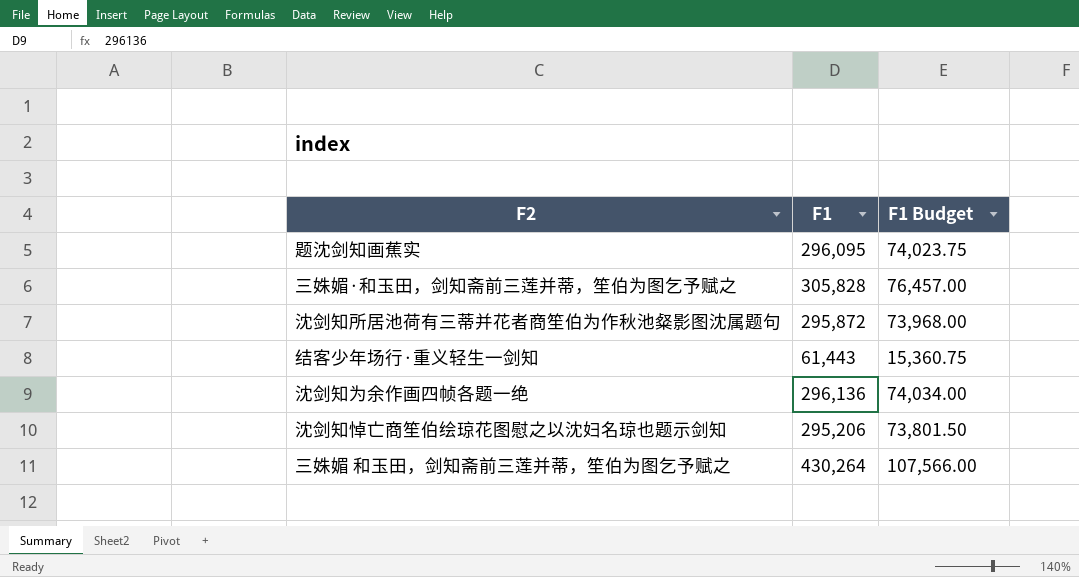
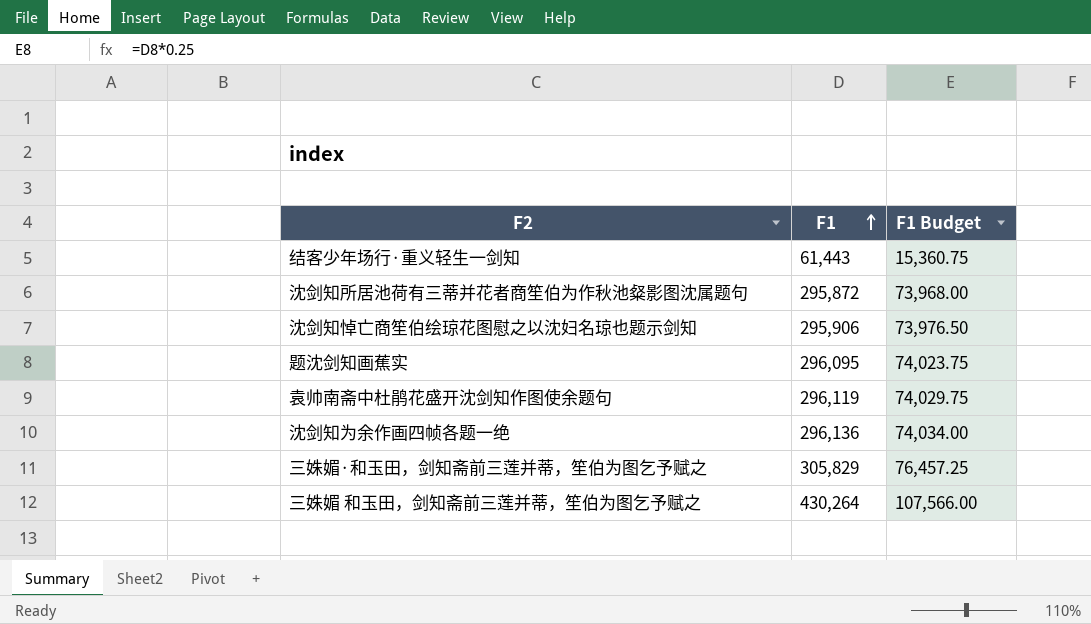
row order: none -> F1 ascending
沈剑知悼亡商笙伯绘琼花图慰之以沈妇名琼也题示剑知 | F1: 295,206 -> 295,906
沈剑知悼亡商笙伯绘琼花图慰之以沈妇名琼也题示剑知 | F1 Budget: 73,801.50 -> 73,976.50
row 袁帅南斋中杜鹃花盛开沈剑知作图使余题句: none -> 296,119 | 74,029.75
三姝媚·和玉田，剑知斋前三莲并蒂，笙伯为图乞予赋之 | F1: 305,828 -> 305,829
三姝媚·和玉田，剑知斋前三莲并蒂，笙伯为图乞予赋之 | F1 Budget: 76,457.00 -> 76,457.25

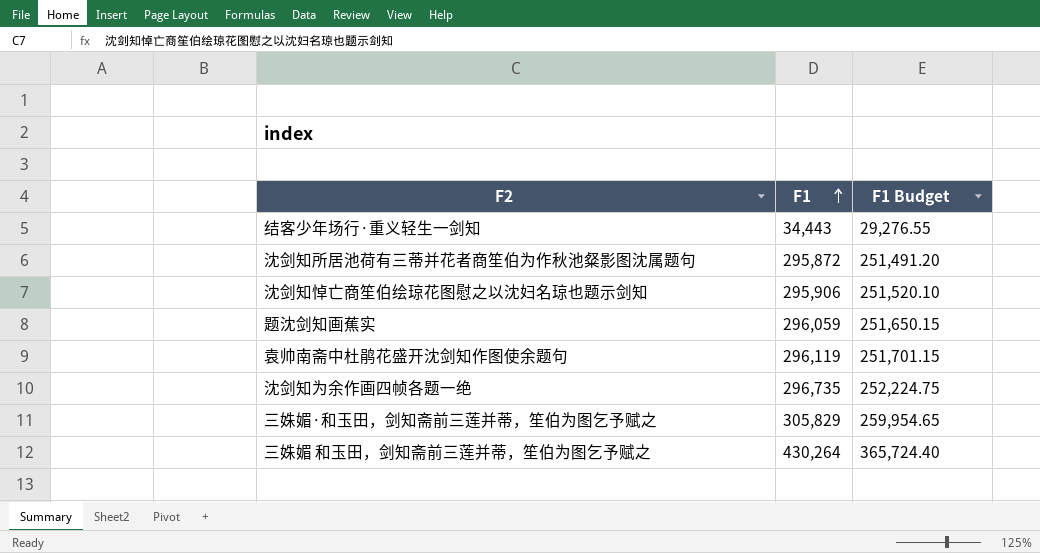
column F1 Budget | formula: [F1] * 0.25 -> [F1] * 0.85
结客少年场行·重义轻生一剑知 | F1: 61,443 -> 34,443
题沈剑知画蕉实 | F1: 296,095 -> 296,059
沈剑知为余作画四帧各题一绝 | F1: 296,136 -> 296,735

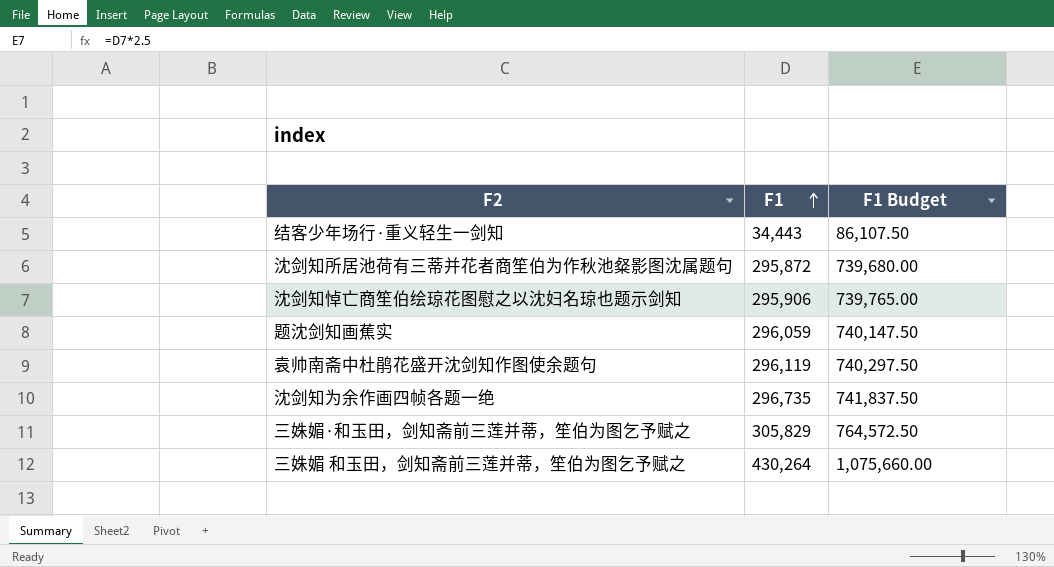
column F1 Budget | formula: [F1] * 0.85 -> [F1] * 2.5

